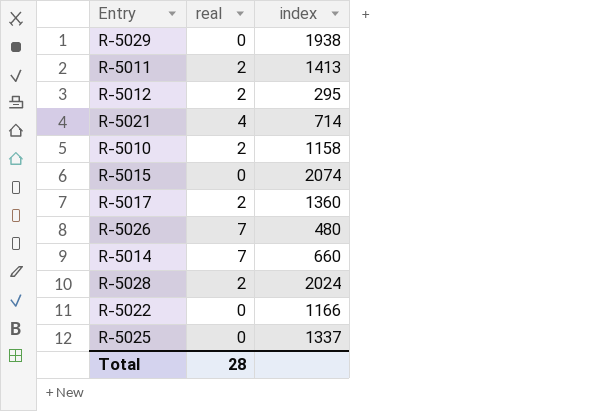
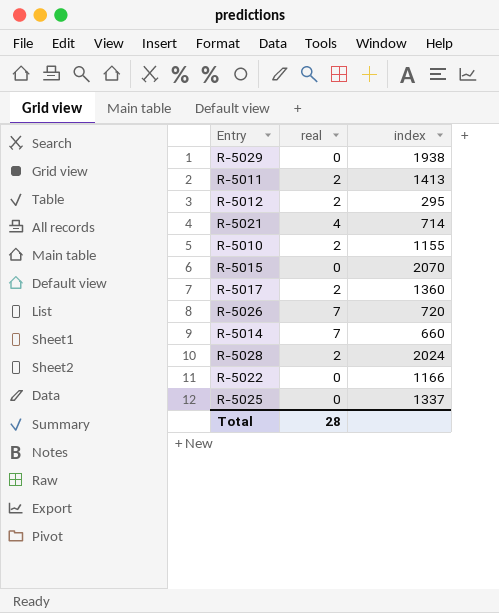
R-5010 | index: 1158 -> 1155
R-5015 | index: 2074 -> 2070
R-5026 | index: 480 -> 720

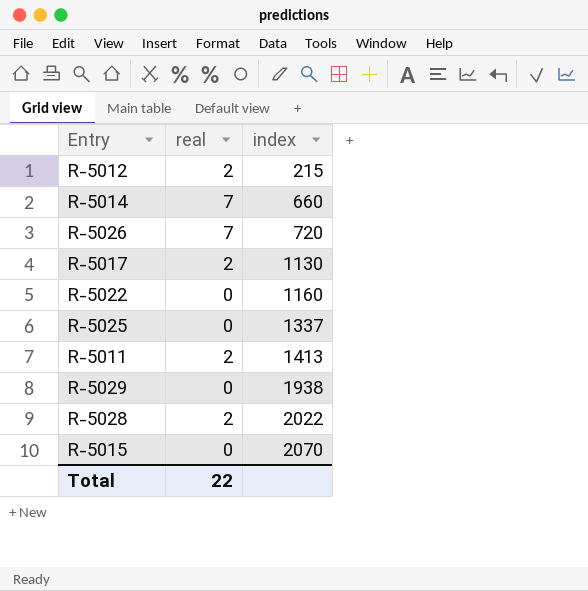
row order: none -> index ascending
row R-5021: 4 | 714 -> none
row R-5010: 2 | 1155 -> none
R-5012 | index: 295 -> 215
R-5017 | index: 1360 -> 1130
R-5022 | index: 1166 -> 1160
R-5028 | index: 2024 -> 2022
Total | real: 28 -> 22

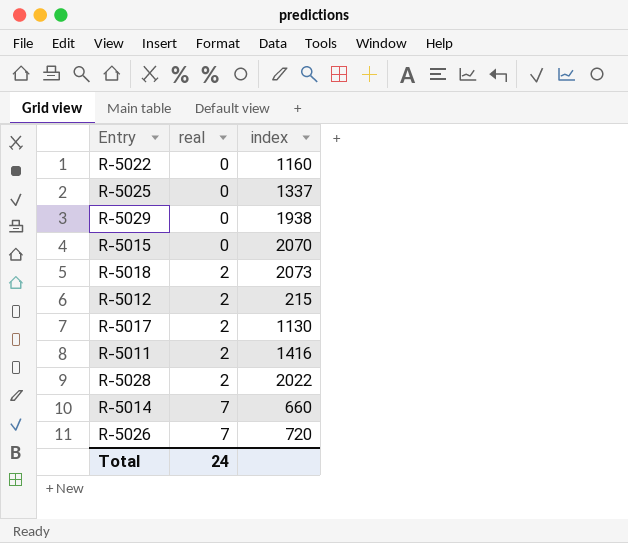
row order: index ascending -> real ascending
row R-5018: none -> 2 | 2073
R-5011 | index: 1413 -> 1416
Total | real: 22 -> 24

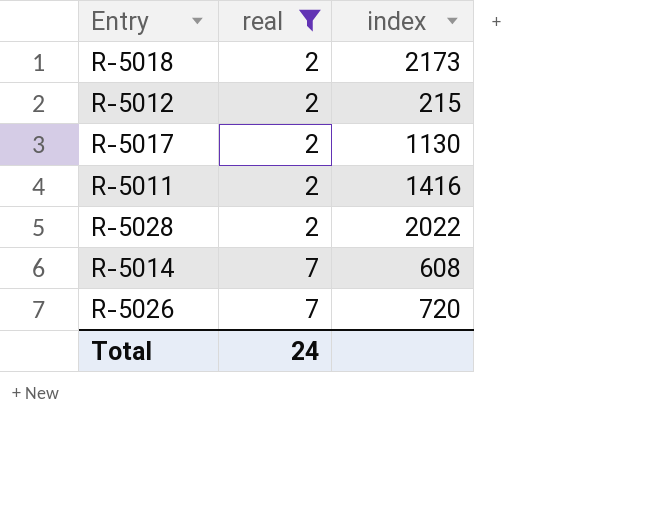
filter: none -> real != 0
R-5018 | index: 2073 -> 2173
R-5014 | index: 660 -> 608

